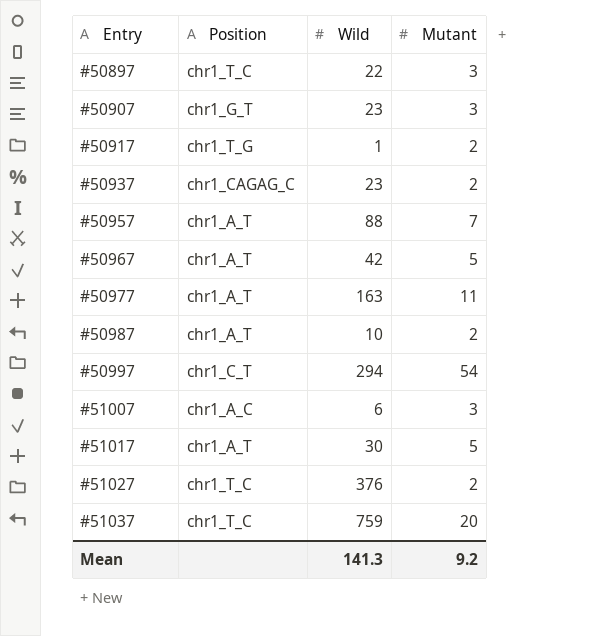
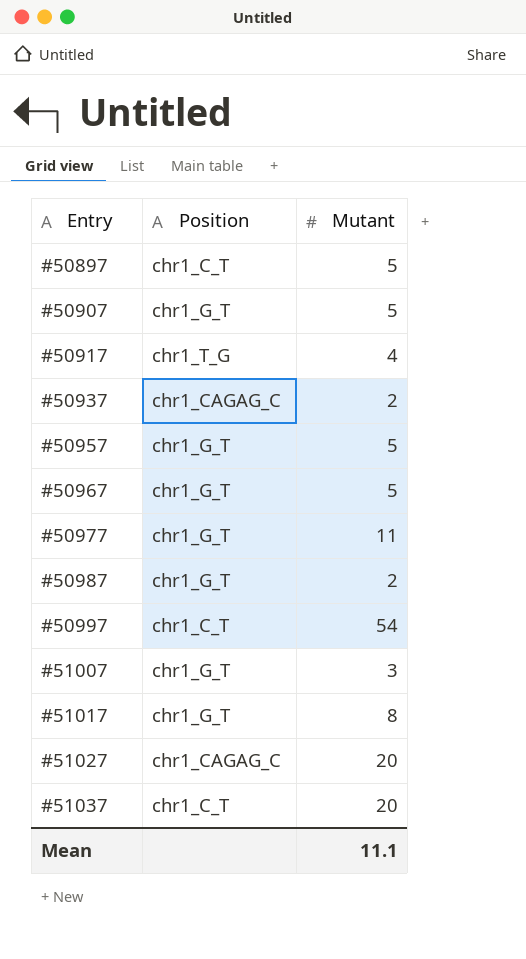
column Wild | position: 3 -> none
#50897 | Position: chr1_T_C -> chr1_C_T
#50897 | Mutant: 3 -> 5
#50907 | Mutant: 3 -> 5
#50917 | Mutant: 2 -> 4
#50957 | Position: chr1_A_T -> chr1_G_T
#50957 | Mutant: 7 -> 5
#50967 | Position: chr1_A_T -> chr1_G_T
#50977 | Position: chr1_A_T -> chr1_G_T
#50987 | Position: chr1_A_T -> chr1_G_T
#51007 | Position: chr1_A_C -> chr1_G_T
#51017 | Position: chr1_A_T -> chr1_G_T
#51017 | Mutant: 5 -> 8
#51027 | Position: chr1_T_C -> chr1_CAGAG_C
#51027 | Mutant: 2 -> 20
#51037 | Position: chr1_T_C -> chr1_C_T
Mean | Mutant: 9.2 -> 11.1

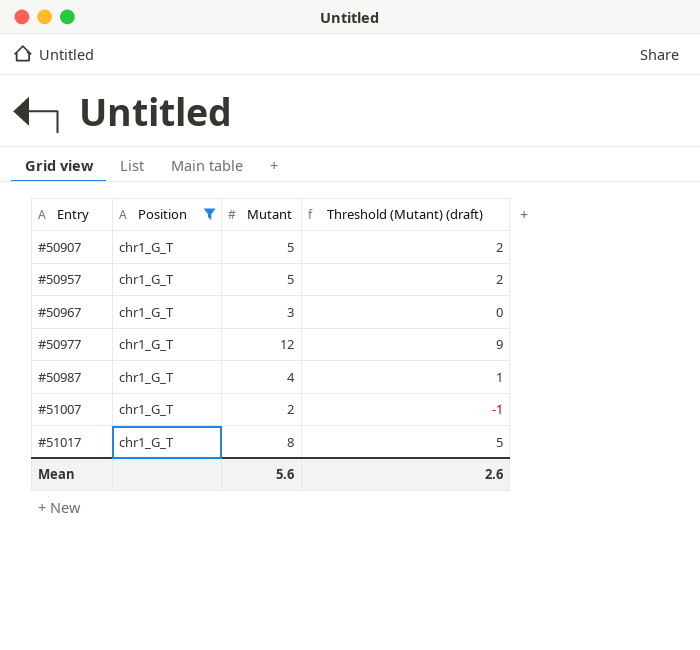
filter: none -> Position = chr1_G_T
column Threshold (Mutant) (draft) | formula: none -> [Mutant] - 3
#50967 | Mutant: 5 -> 3
#50977 | Mutant: 11 -> 12
#50987 | Mutant: 2 -> 4
#51007 | Mutant: 3 -> 2
Mean | Mutant: 11.1 -> 5.6

